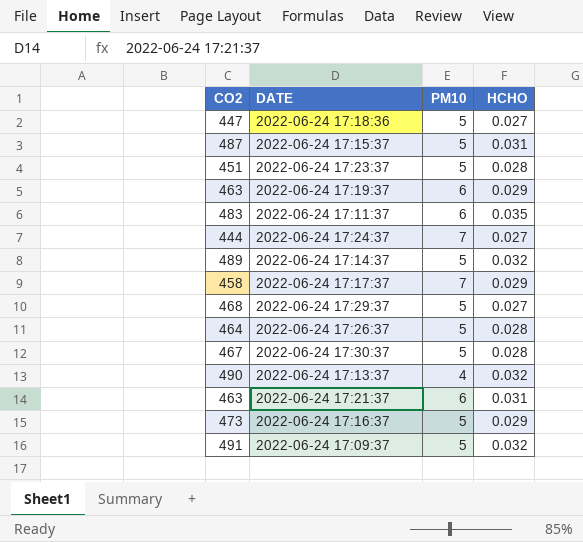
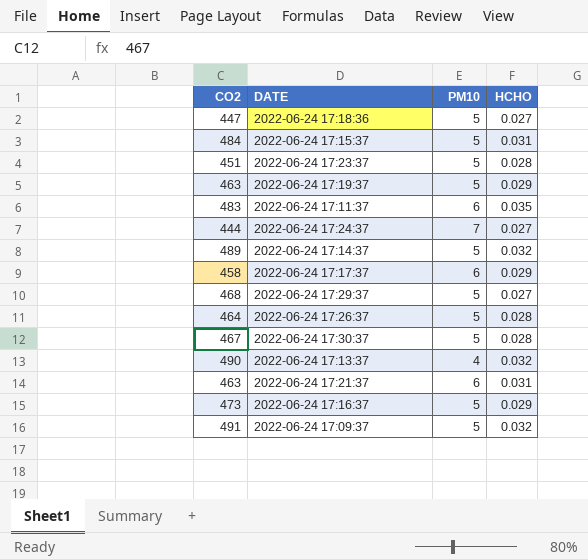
2022-06-24 17:15:37 | CO2: 487 -> 484
2022-06-24 17:19:37 | PM10: 6 -> 5
2022-06-24 17:17:37 | PM10: 7 -> 6

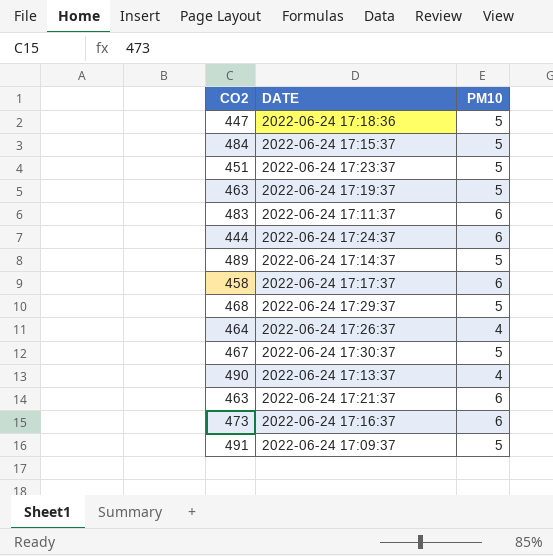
column HCHO | position: 4 -> none
2022-06-24 17:24:37 | PM10: 7 -> 6
2022-06-24 17:26:37 | PM10: 5 -> 4
2022-06-24 17:16:37 | PM10: 5 -> 6

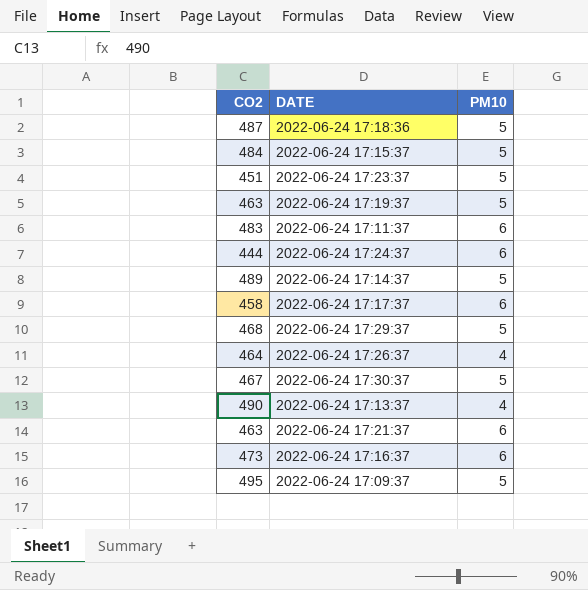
2022-06-24 17:18:36 | CO2: 447 -> 487
2022-06-24 17:09:37 | CO2: 491 -> 495

